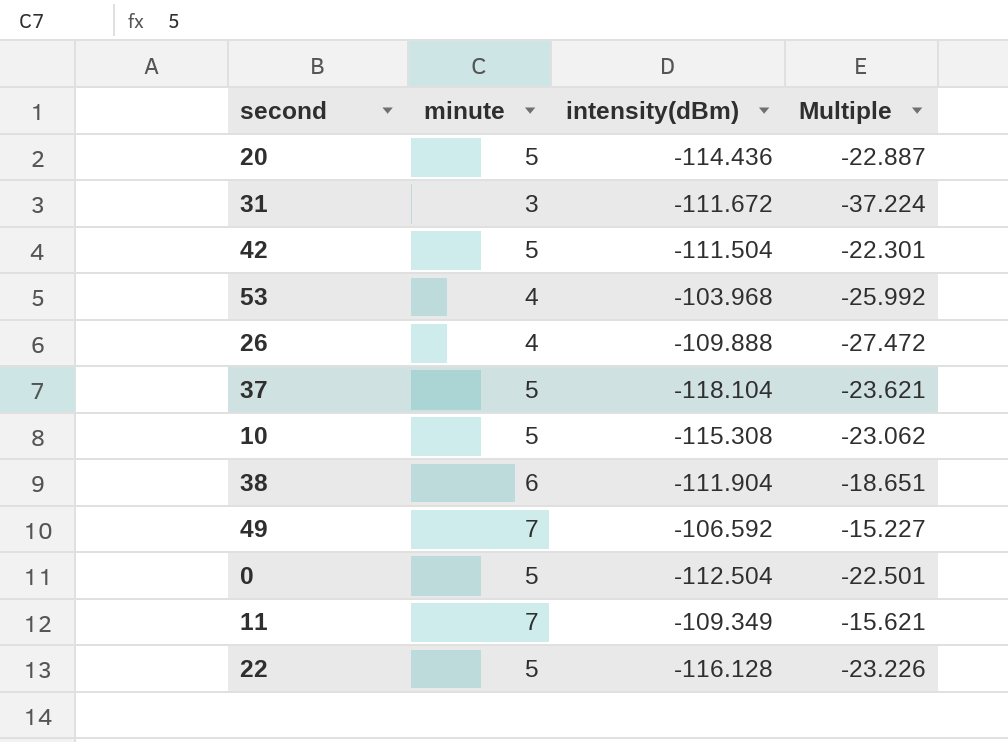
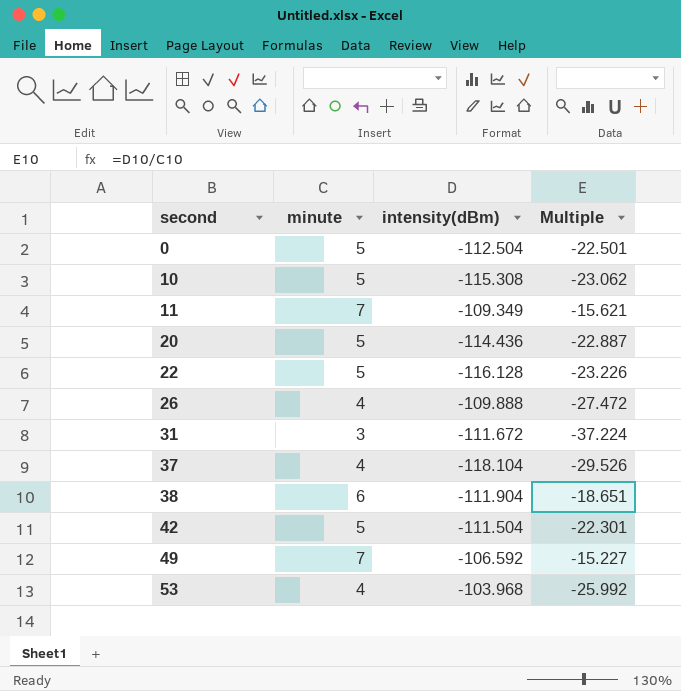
row order: none -> second ascending
37 | minute: 5 -> 4
37 | Multiple: -23.621 -> -29.526

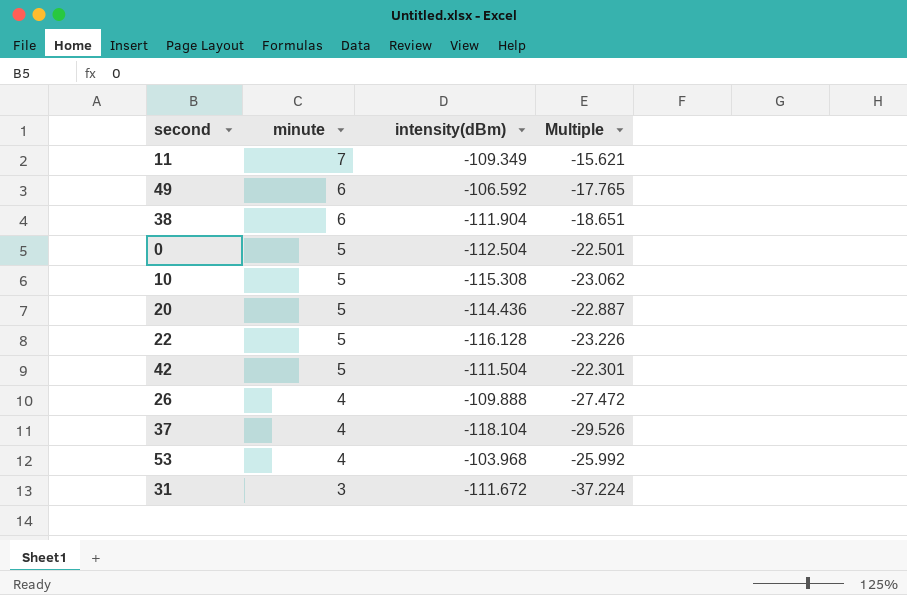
row order: second ascending -> minute descending
49 | minute: 7 -> 6
49 | Multiple: -15.227 -> -17.765

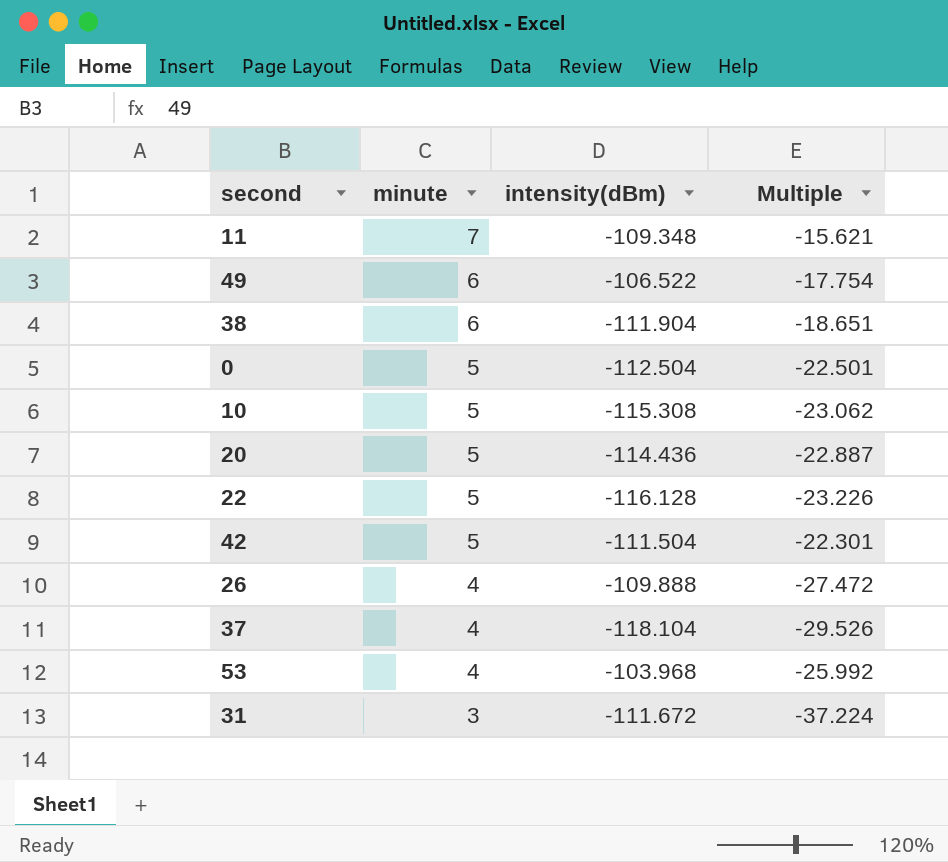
11 | intensity(dBm): -109.349 -> -109.348
49 | intensity(dBm): -106.592 -> -106.522
49 | Multiple: -17.765 -> -17.754

